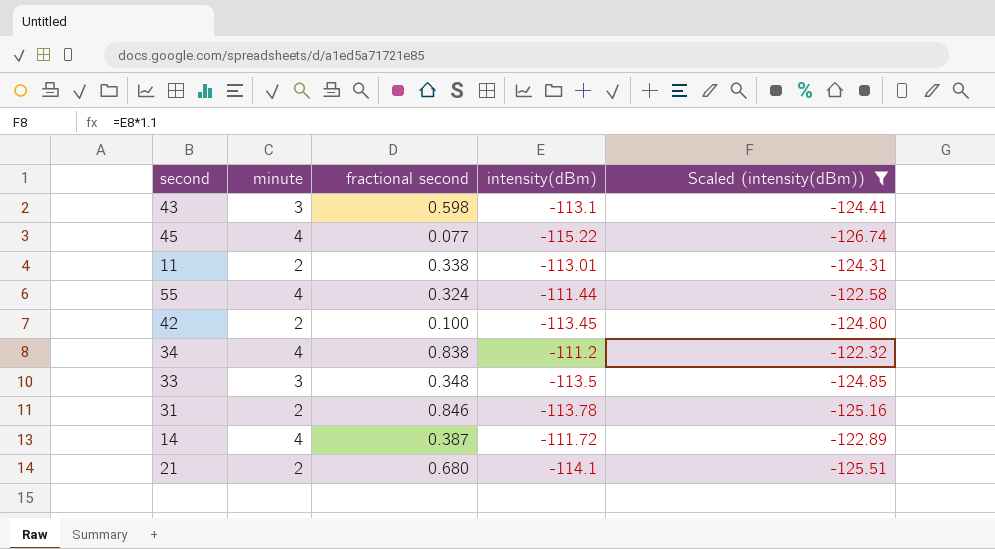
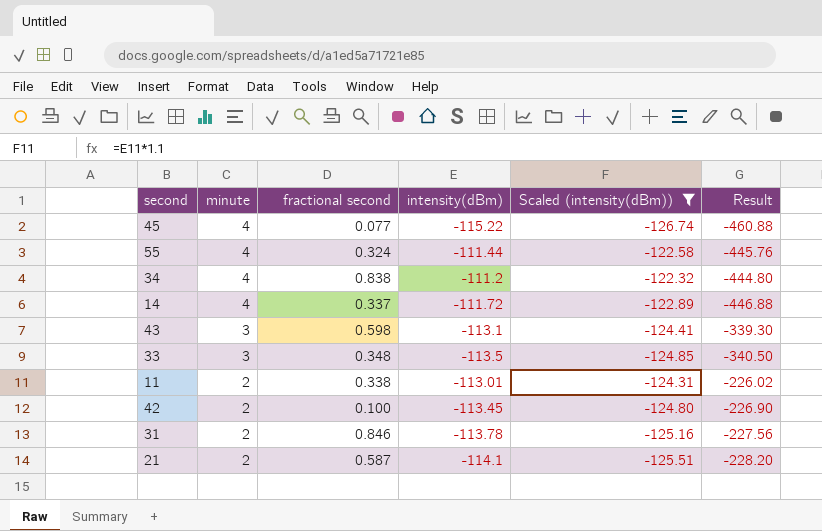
row order: none -> minute descending
column Result | formula: none -> [minute] * [intensity(dBm)]
14 | fractional second: 0.387 -> 0.337
21 | fractional second: 0.680 -> 0.587

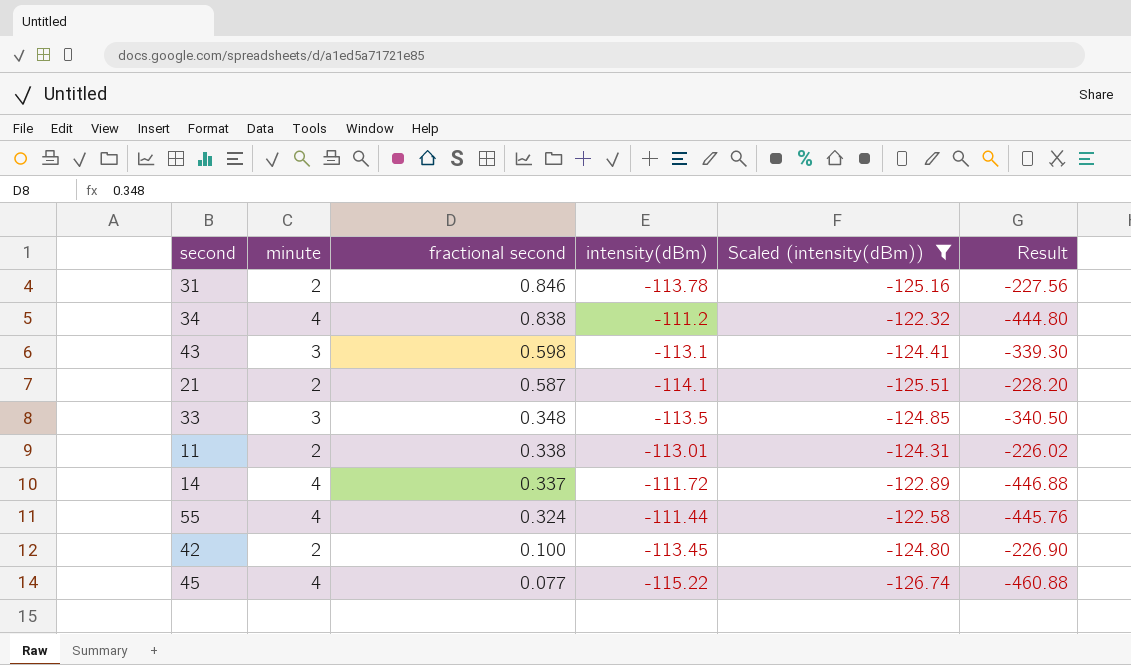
row order: minute descending -> fractional second descending

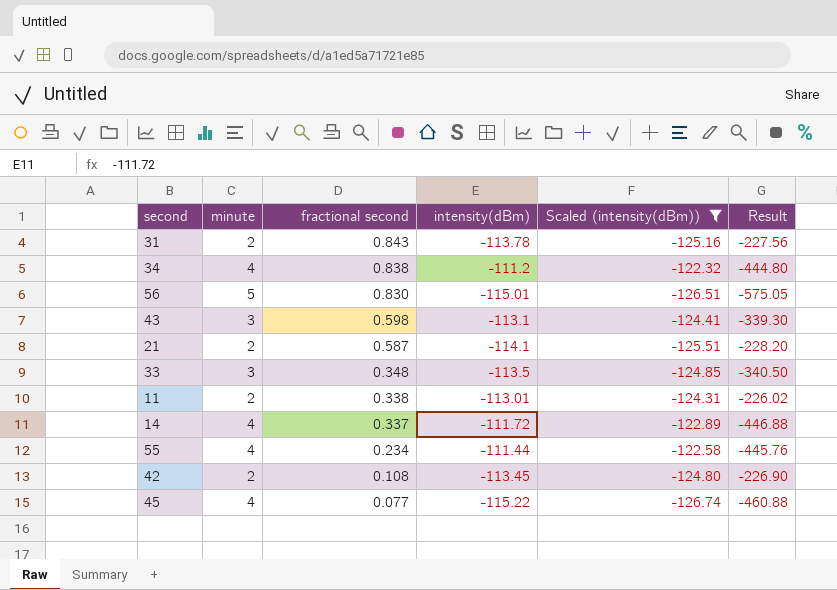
31 | fractional second: 0.846 -> 0.843
row 56: none -> 5 | 0.830 | -115.01 | -126.51 | -575.05
55 | fractional second: 0.324 -> 0.234
42 | fractional second: 0.100 -> 0.108

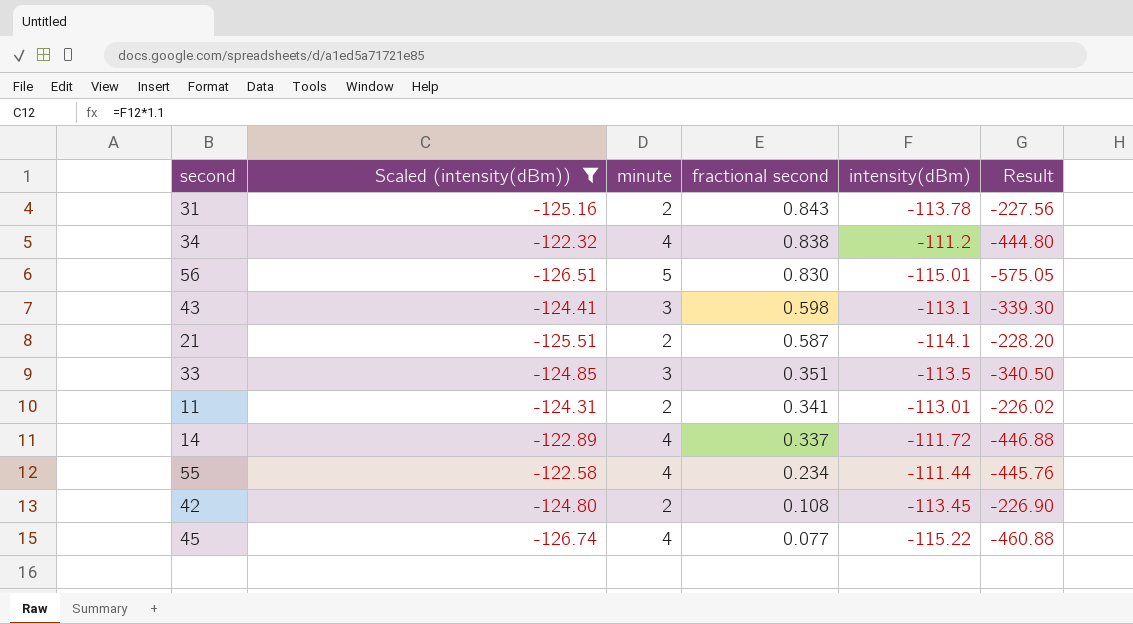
column Scaled (intensity(dBm)) | position: 5 -> 2
33 | fractional second: 0.348 -> 0.351
11 | fractional second: 0.338 -> 0.341

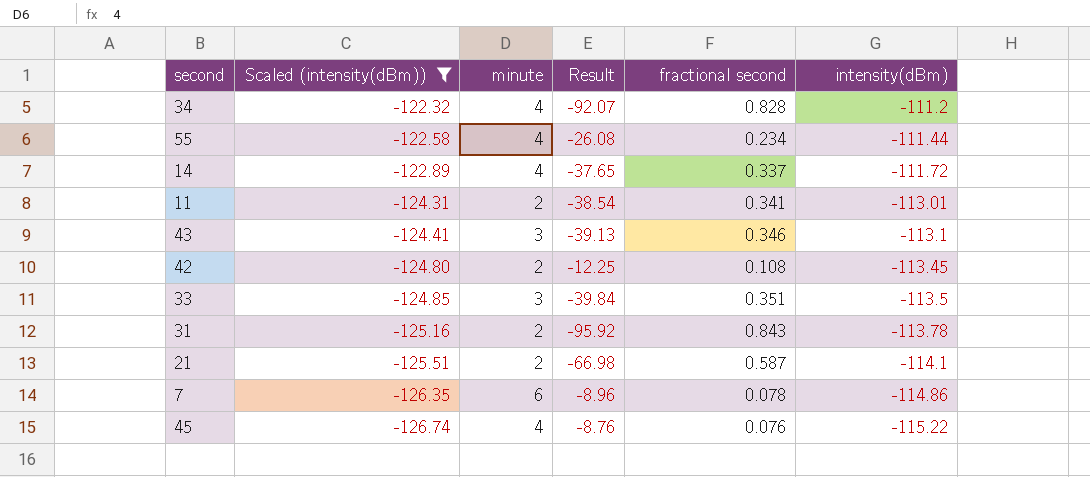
row order: fractional second descending -> Scaled (intensity(dBm)) descending
column Result | formula: [minute] * [intensity(dBm)] -> [fractional second] * [intensity(dBm)]
column Result | position: 6 -> 4
row 56: -126.51 | 5 | 0.830 | -115.01 | -575.05 -> none
34 | fractional second: 0.838 -> 0.828
43 | fractional second: 0.598 -> 0.346
row 7: none -> -126.35 | 6 | -8.96 | 0.078 | -114.86
45 | fractional second: 0.077 -> 0.076

